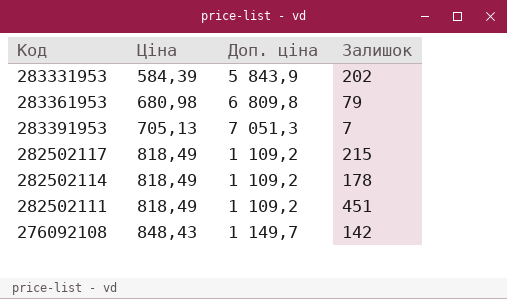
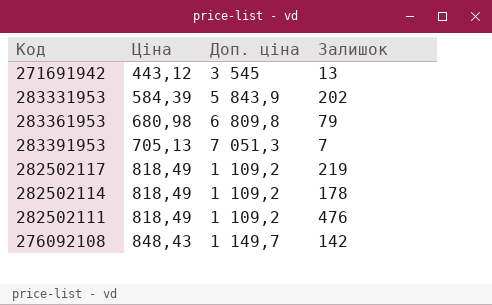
row 271691942: none -> 443,12 | 3 545 | 13
282502117 | Залишок: 215 -> 219
282502111 | Залишок: 451 -> 476

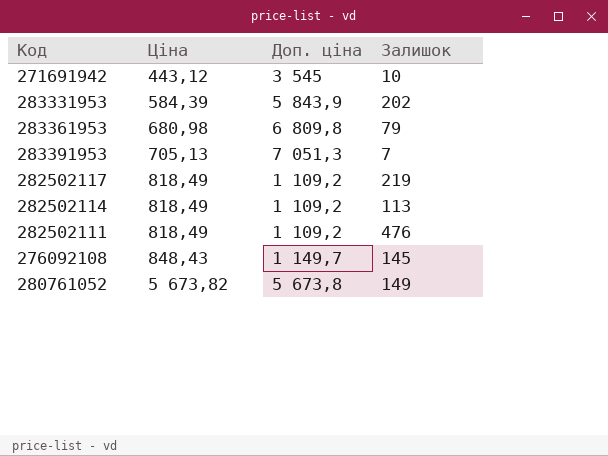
271691942 | Залишок: 13 -> 10
282502114 | Залишок: 178 -> 113
276092108 | Залишок: 142 -> 145
row 280761052: none -> 5 673,82 | 5 673,8 | 149

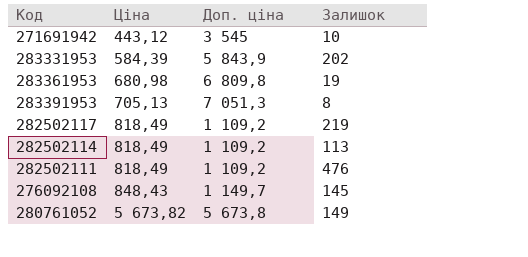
283361953 | Залишок: 79 -> 19
283391953 | Залишок: 7 -> 8

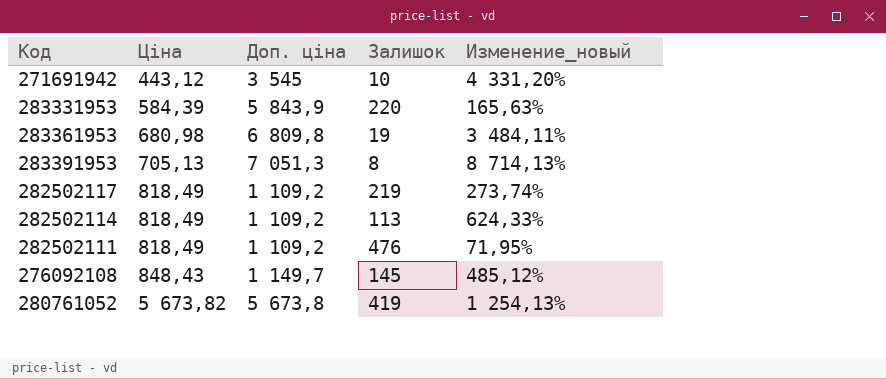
column Изменение_новый | formula: none -> ([Ціна] - [Залишок]) / [Залишок]
283331953 | Залишок: 202 -> 220
280761052 | Залишок: 149 -> 419

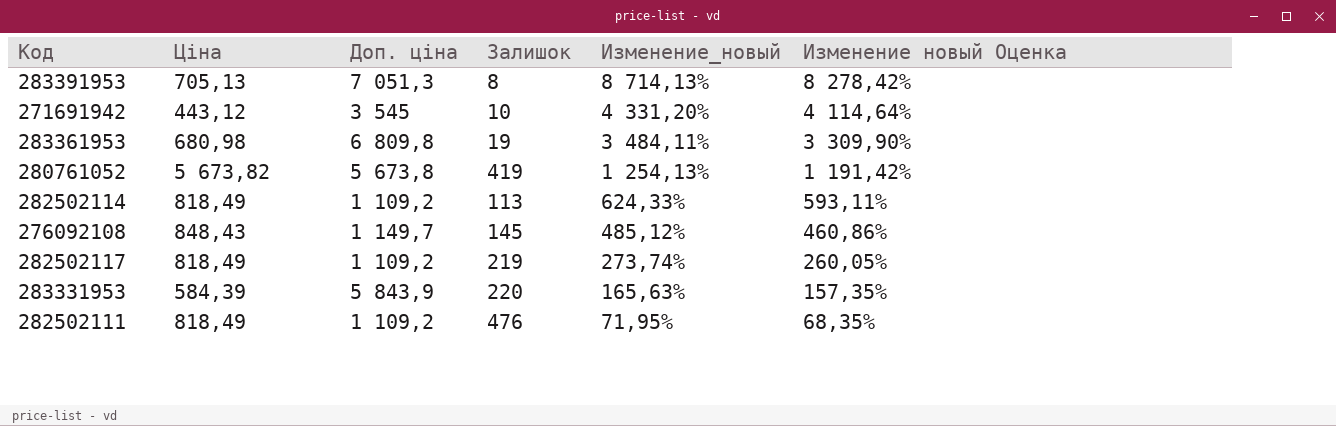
row order: Ціна ascending -> Изменение_новый descending
column Изменение новый Оценка | formula: none -> [Изменение_новый] * 0,95

